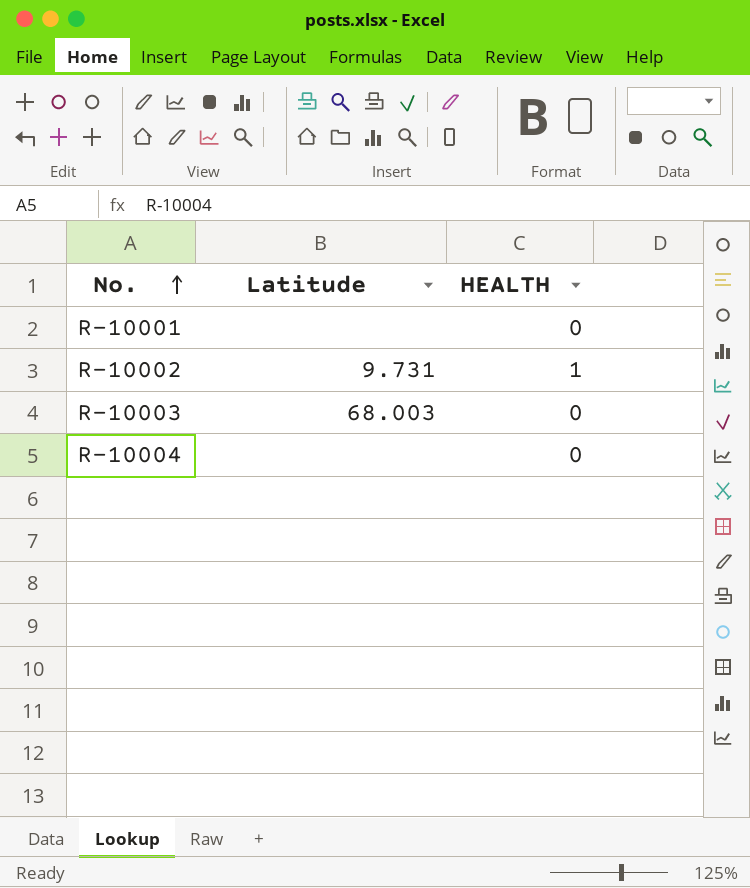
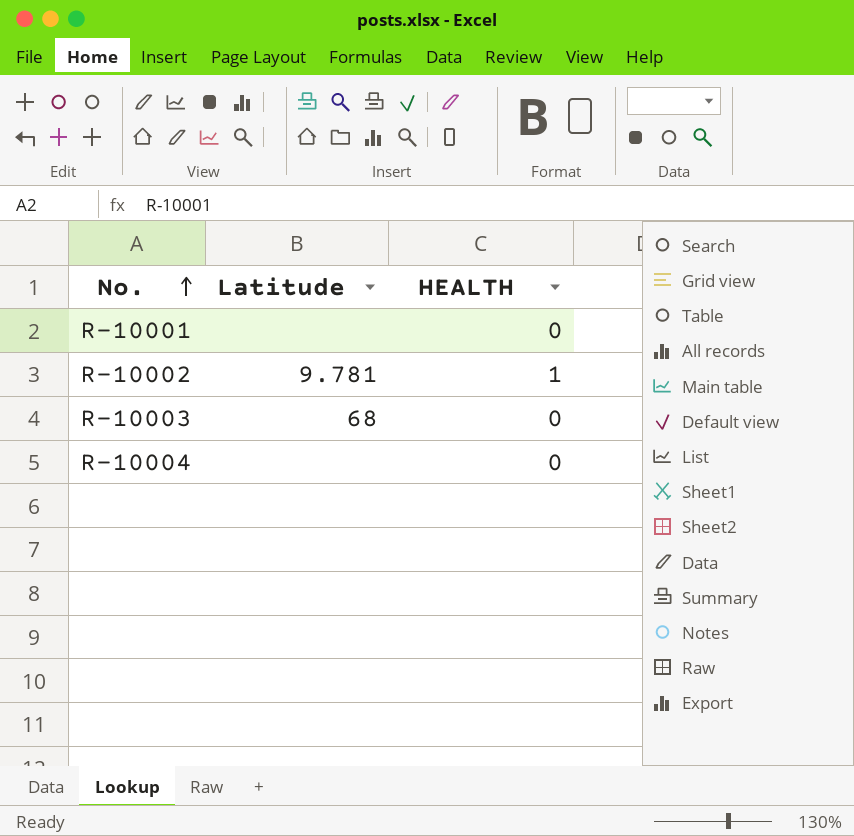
R-10002 | Latitude: 9.731 -> 9.781
R-10003 | Latitude: 68.003 -> 68

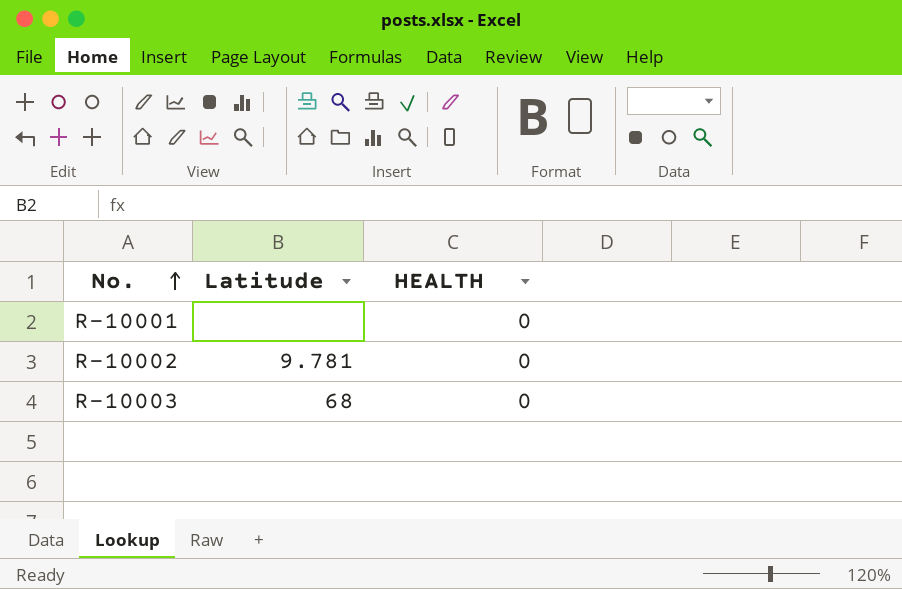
row R-10004: none | 0 -> none
R-10002 | HEALTH: 1 -> 0

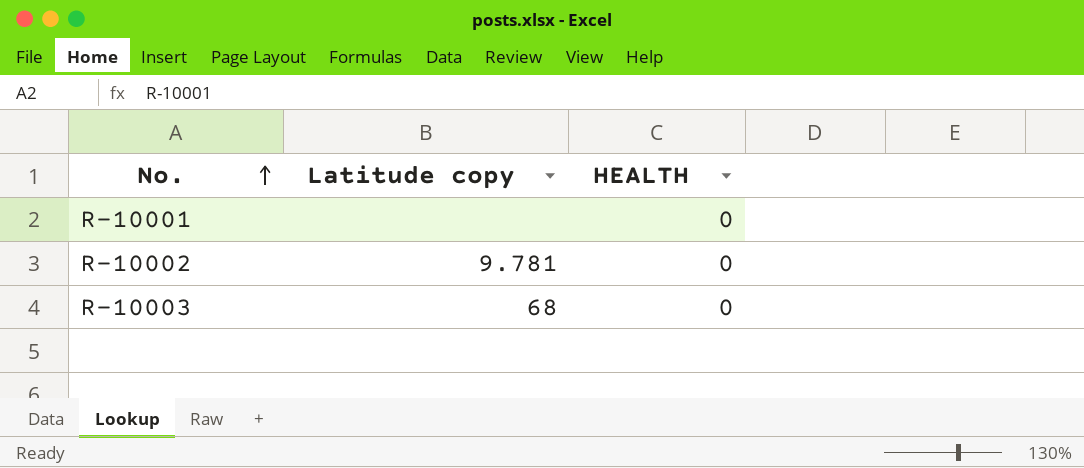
column name: Latitude -> Latitude copy

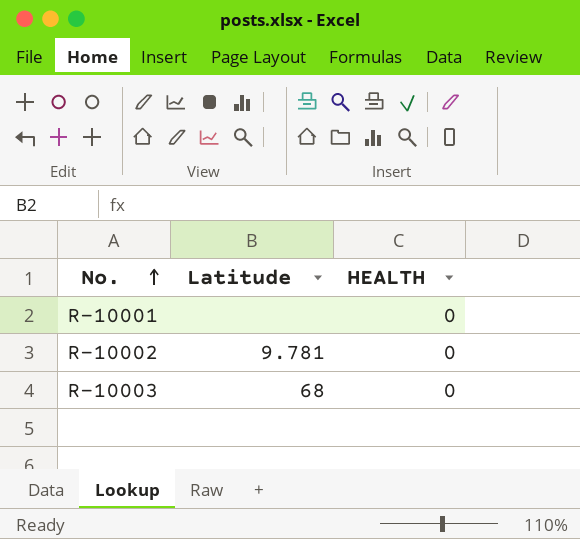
column name: Latitude copy -> Latitude

